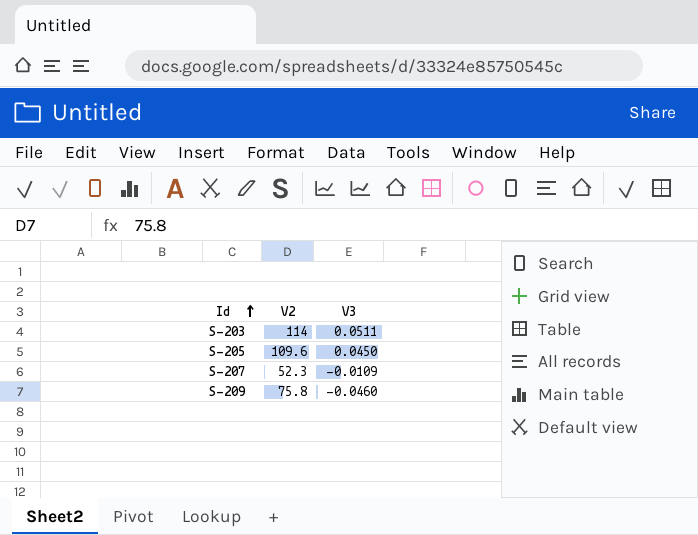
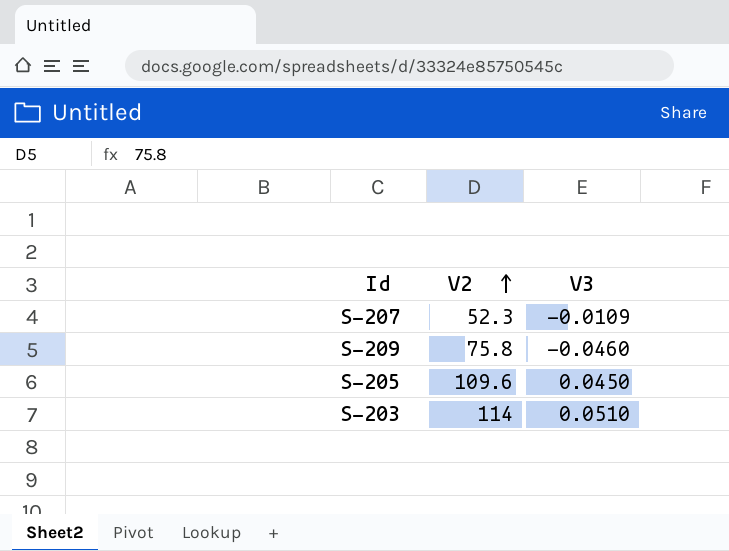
row order: Id ascending -> V2 ascending
S-203 | V3: 0.0511 -> 0.0510

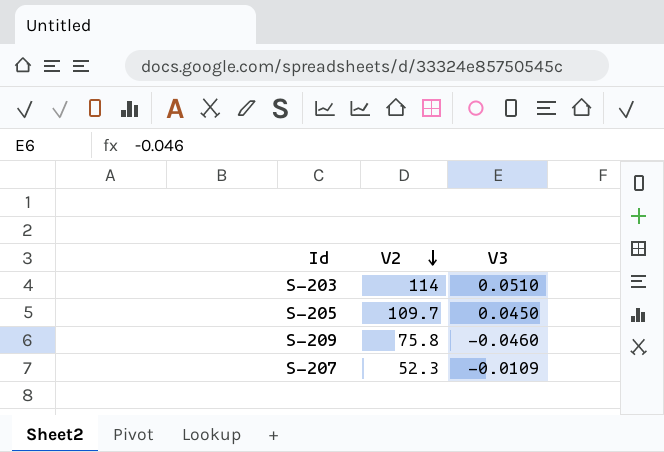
row order: V2 ascending -> V2 descending
S-205 | V2: 109.6 -> 109.7

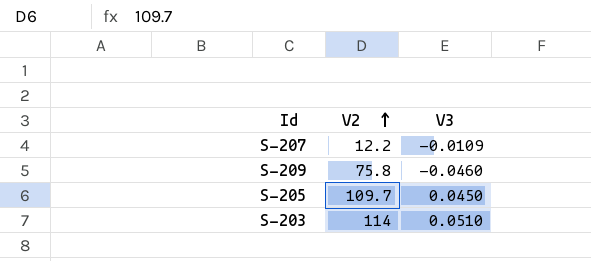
row order: V2 descending -> V2 ascending
S-207 | V2: 52.3 -> 12.2

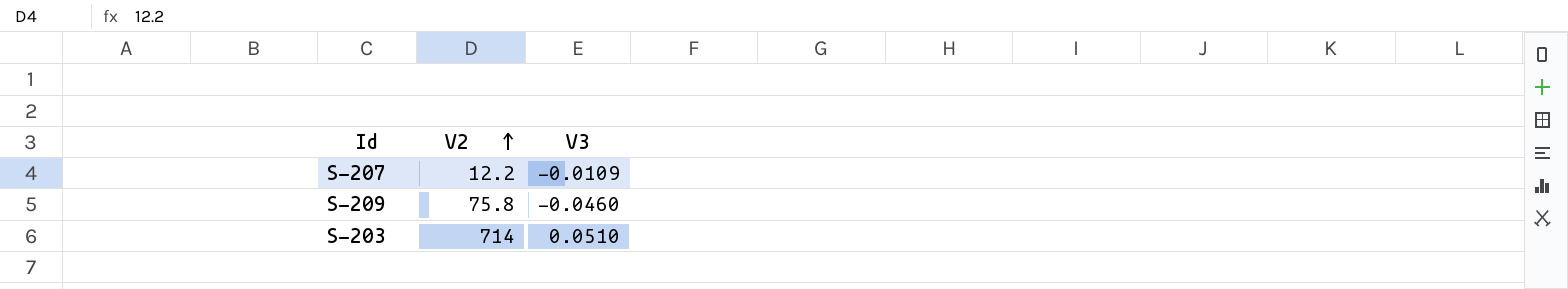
row S-205: 109.7 | 0.0450 -> none
S-203 | V2: 114 -> 714

